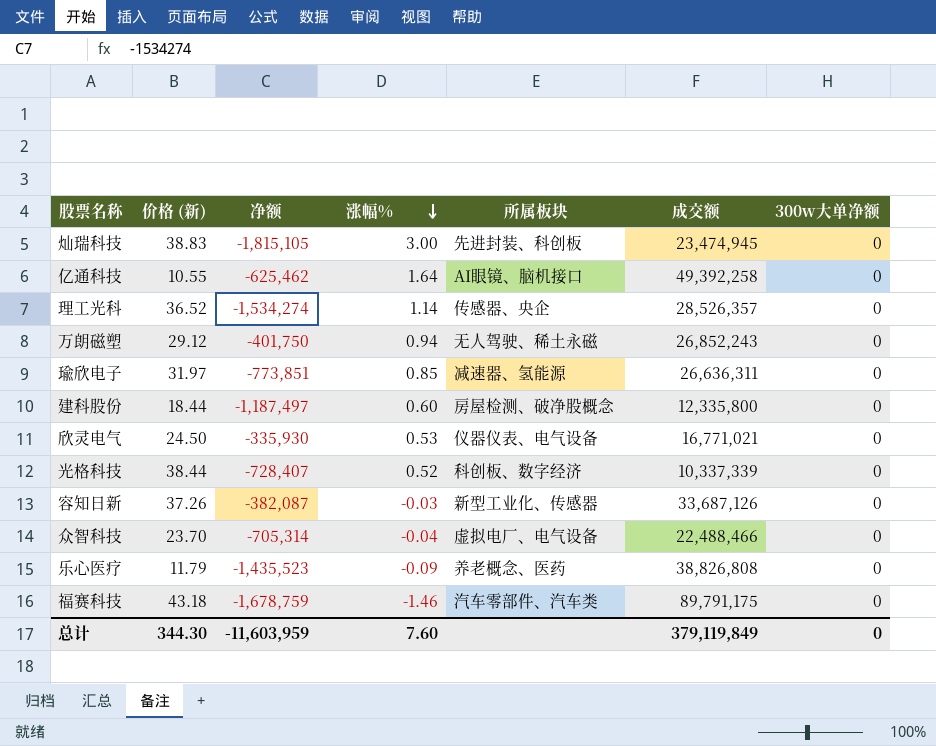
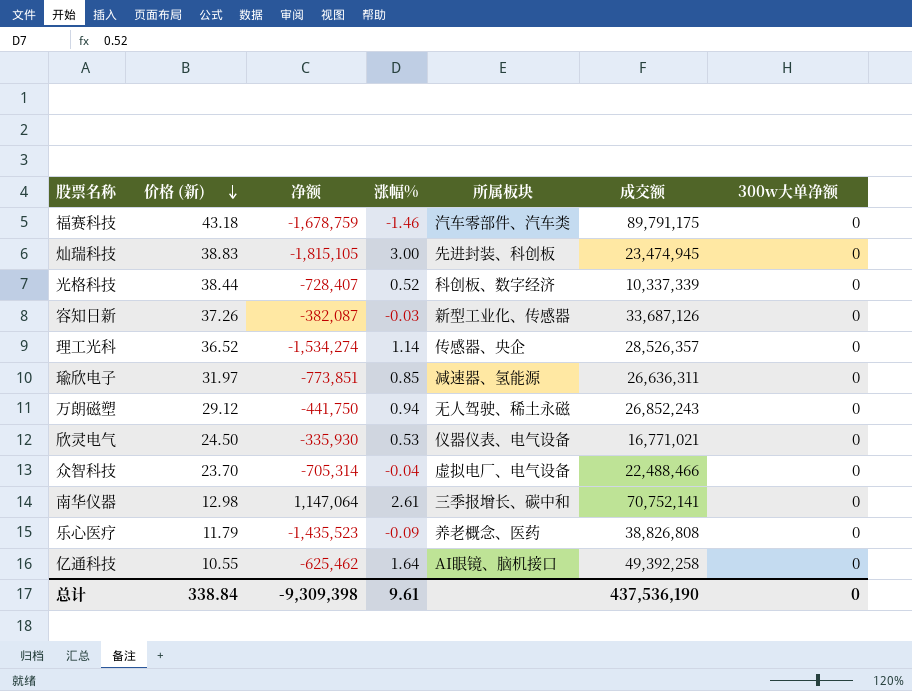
row order: 涨幅% descending -> 价格 (新) descending
row 建科股份: 18.44 | -1,187,497 | 0.60 | 房屋检测、破净股概念 | 12,335,800 | 0 -> none
万朗磁塑 | 净额: -401,750 -> -441,750
row 南华仪器: none -> 12.98 | 1,147,064 | 2.61 | 三季报增长、碳中和 | 70,752,141 | 0
总计 | 价格 (新): 344.30 -> 338.84
总计 | 净额: -11,603,959 -> -9,309,398
总计 | 涨幅%: 7.60 -> 9.61
总计 | 成交额: 379,119,849 -> 437,536,190

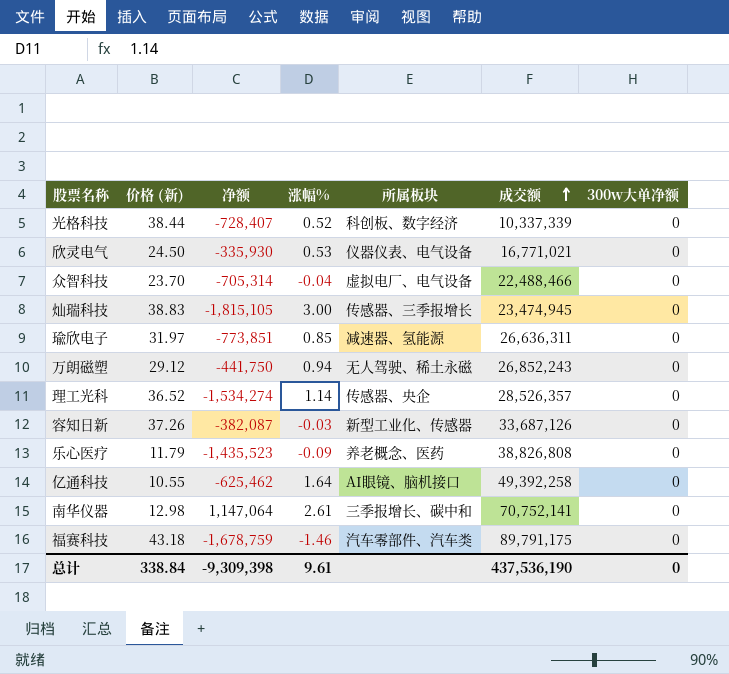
row order: 价格 (新) descending -> 成交额 ascending
灿瑞科技 | 所属板块: 先进封装、科创板 -> 传感器、三季报增长

